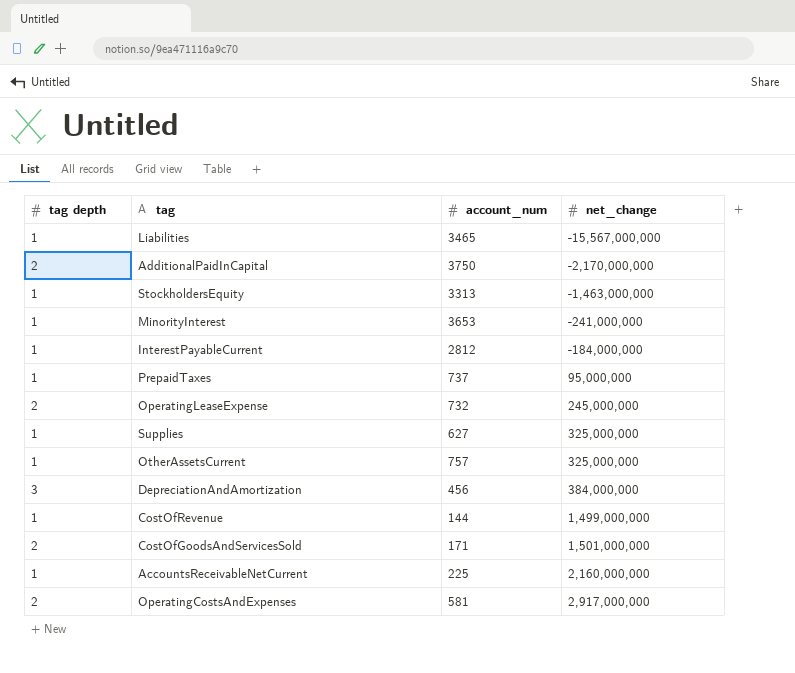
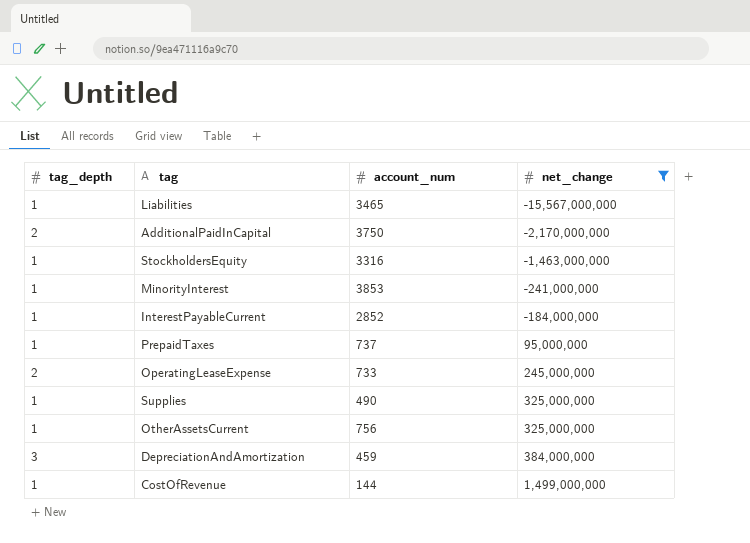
filter: none -> net_change <= 1,499,000,000
column name: tag depth -> tag_depth
StockholdersEquity | account_num: 3313 -> 3316
MinorityInterest | account_num: 3653 -> 3853
InterestPayableCurrent | account_num: 2812 -> 2852
OperatingLeaseExpense | account_num: 732 -> 733
Supplies | account_num: 627 -> 490
OtherAssetsCurrent | account_num: 757 -> 756
DepreciationAndAmortization | account_num: 456 -> 459

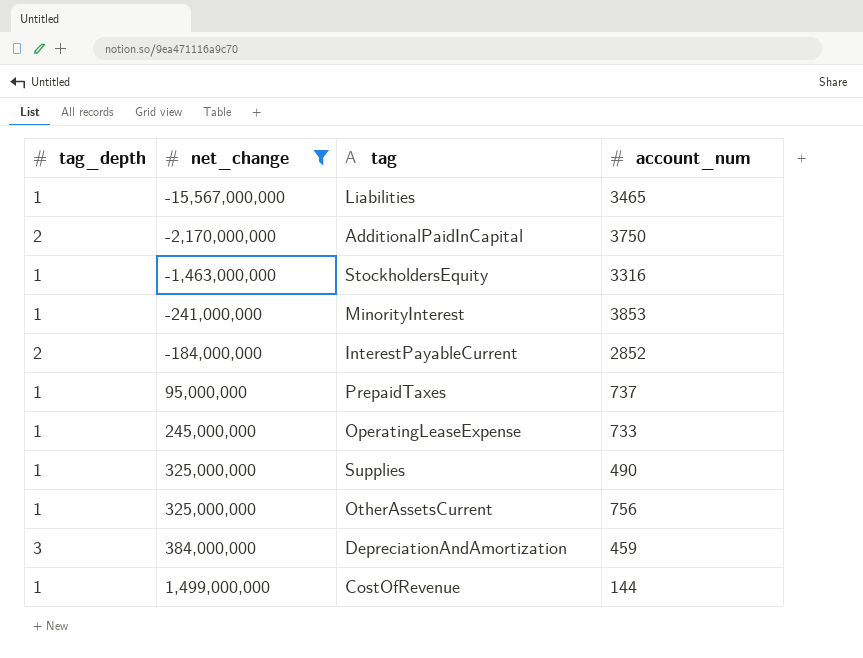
column net_change | position: 4 -> 2
InterestPayableCurrent | tag_depth: 1 -> 2
OperatingLeaseExpense | tag_depth: 2 -> 1

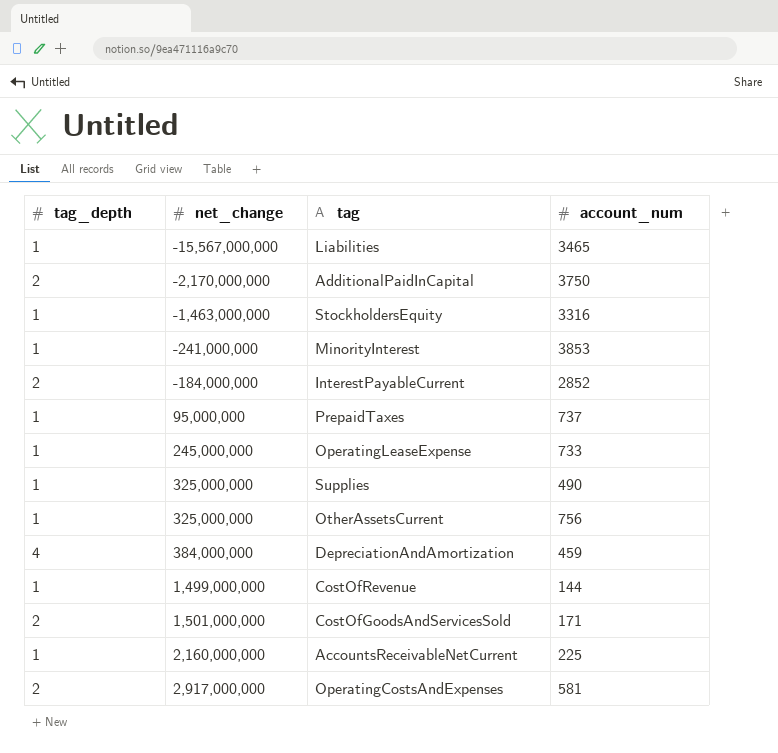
filter: net_change <= 1,499,000,000 -> none
DepreciationAndAmortization | tag_depth: 3 -> 4

